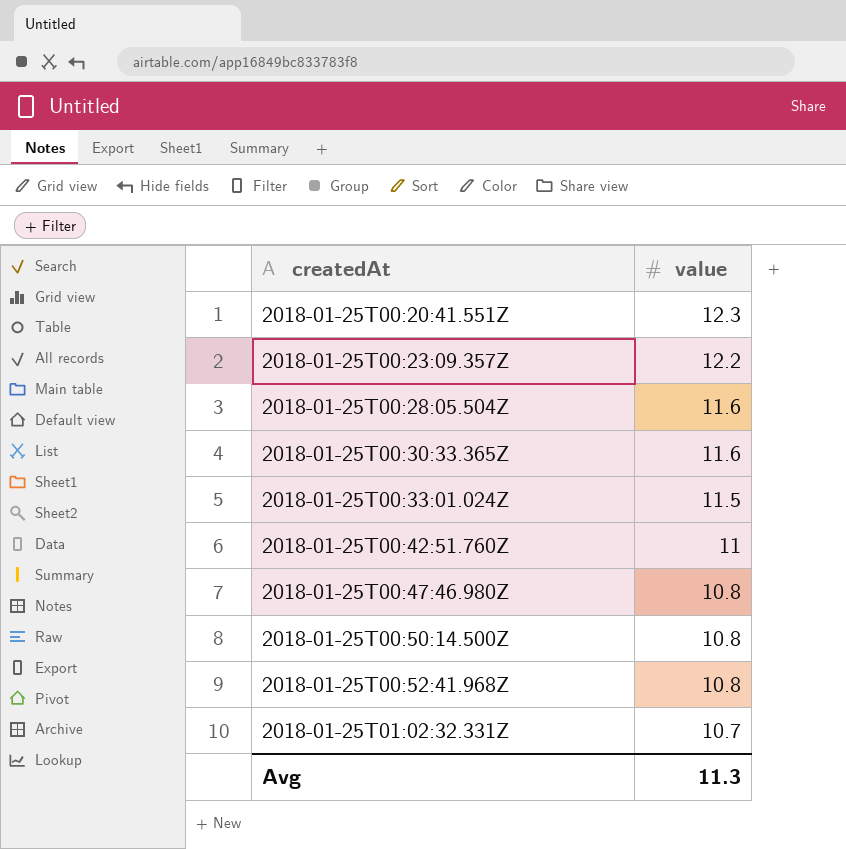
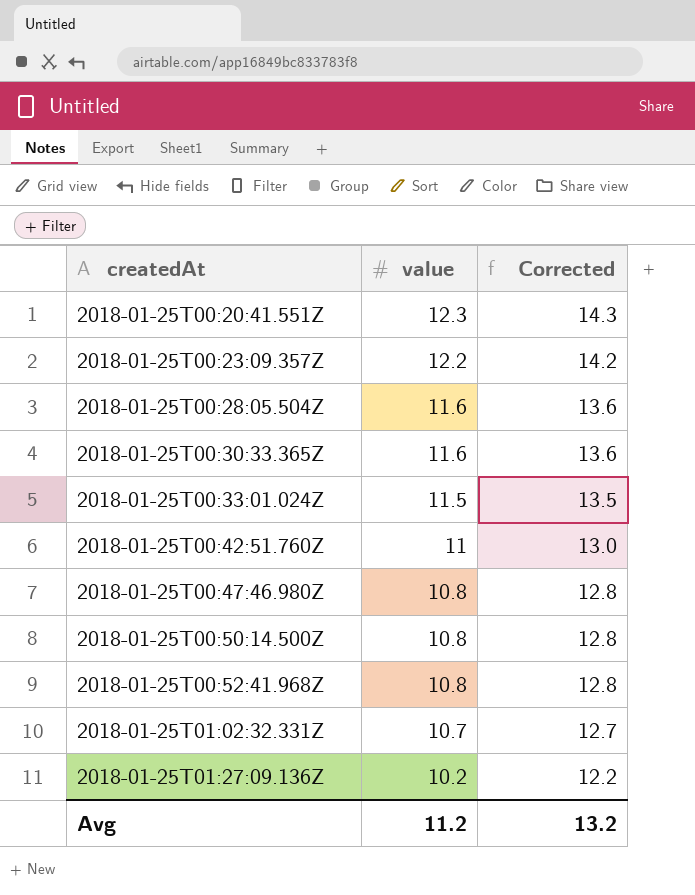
column Corrected | formula: none -> [value] + 2
row 2018-01-25T01:27:09.136Z: none -> 10.2 | 12.2
Avg | value: 11.3 -> 11.2

